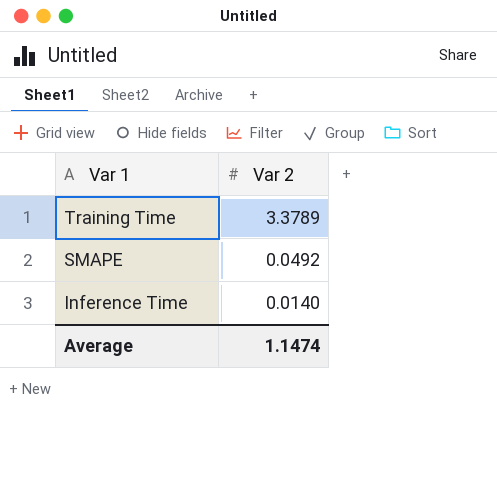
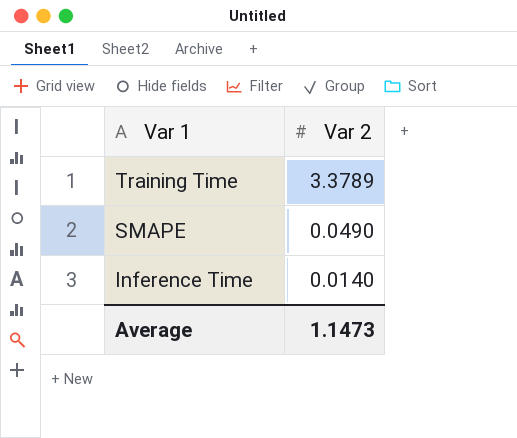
SMAPE | Var 2: 0.0492 -> 0.0490
Average | Var 2: 1.1474 -> 1.1473

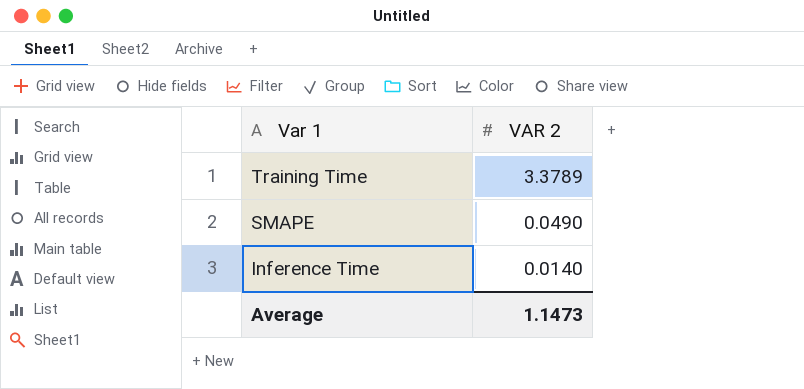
column name: Var 2 -> VAR 2

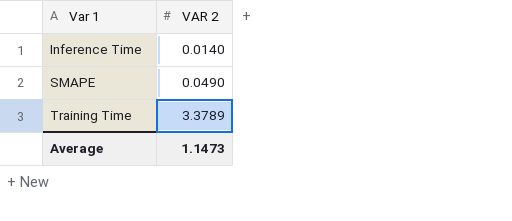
row order: Var 1 descending -> Var 1 ascending

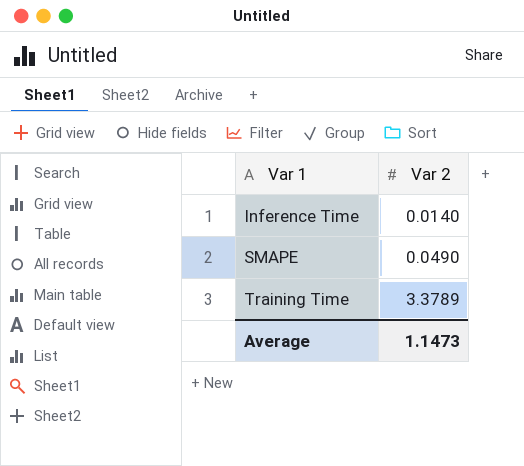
column name: VAR 2 -> Var 2

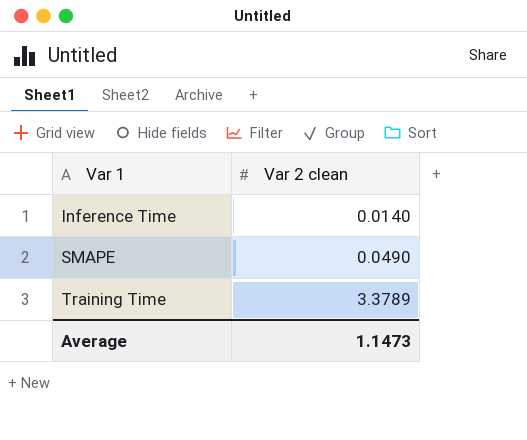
column name: Var 2 -> Var 2 clean

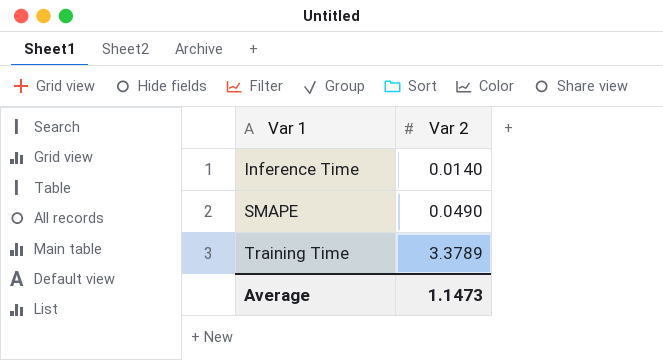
column name: Var 2 clean -> Var 2

